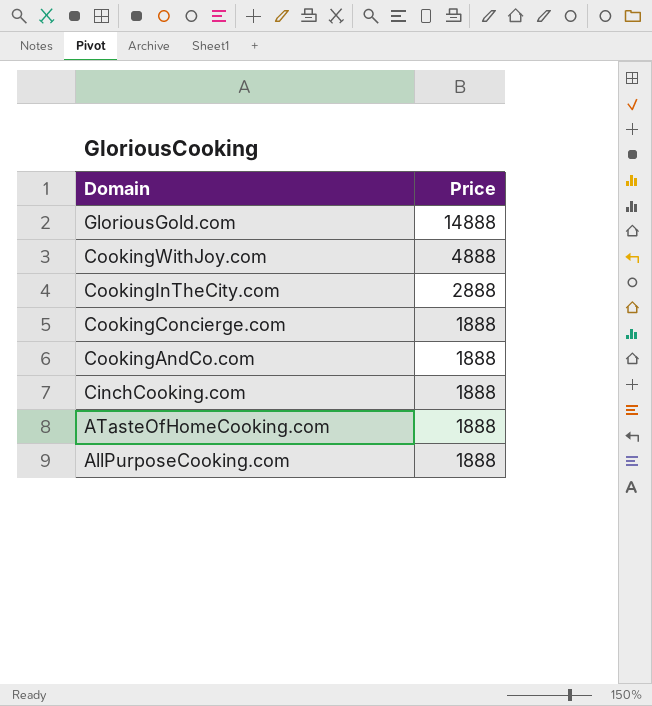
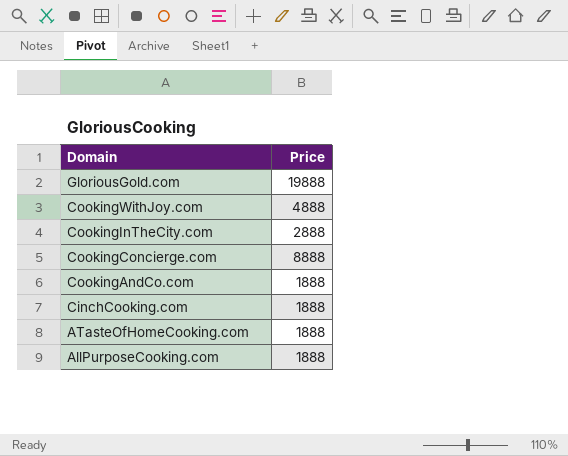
GloriousGold.com | Price: 14888 -> 19888
CookingConcierge.com | Price: 1888 -> 8888

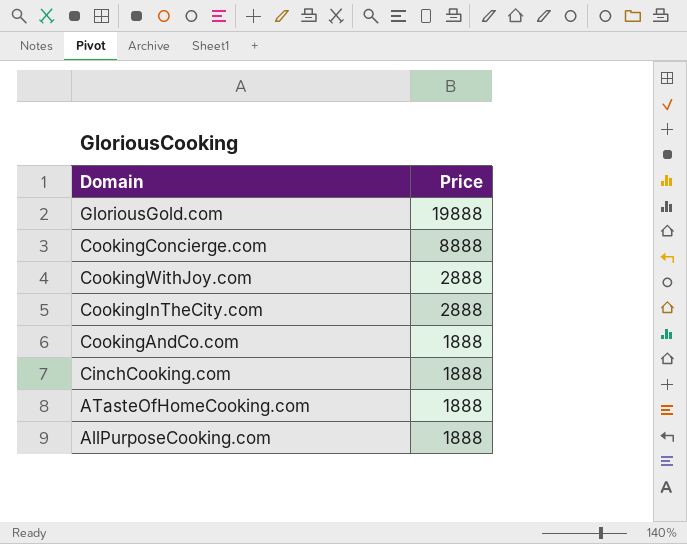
row order: Domain descending -> Price descending
CookingWithJoy.com | Price: 4888 -> 2888

